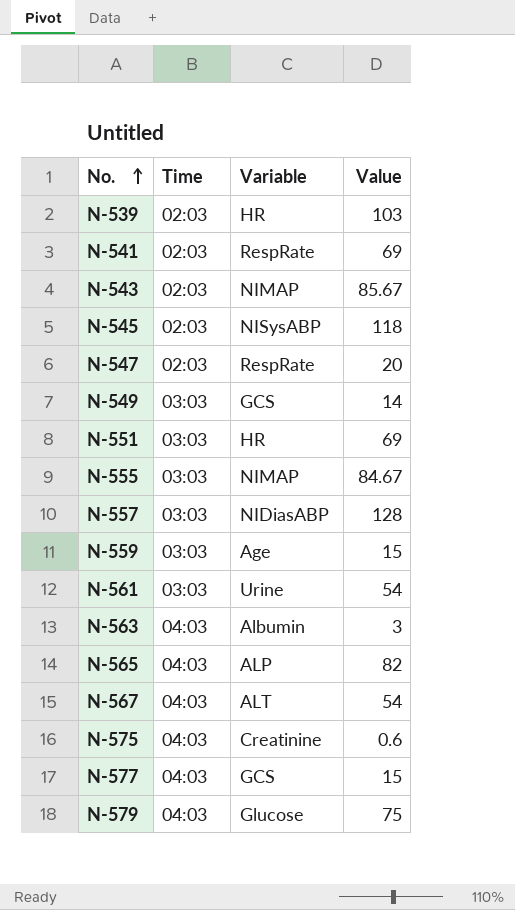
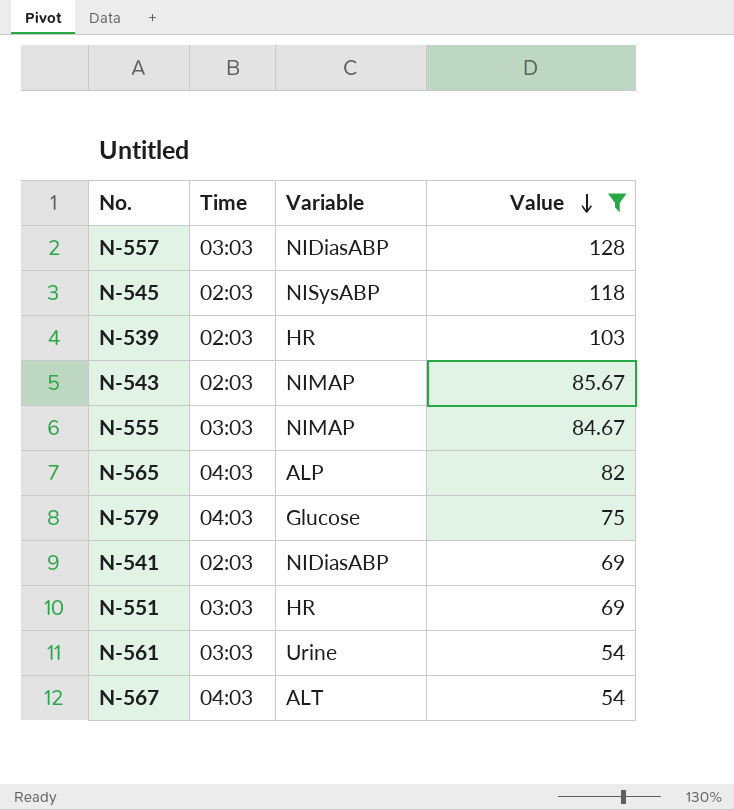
filter: none -> Value >= 54
row order: No. ascending -> Value descending
N-541 | Variable: RespRate -> NIDiasABP

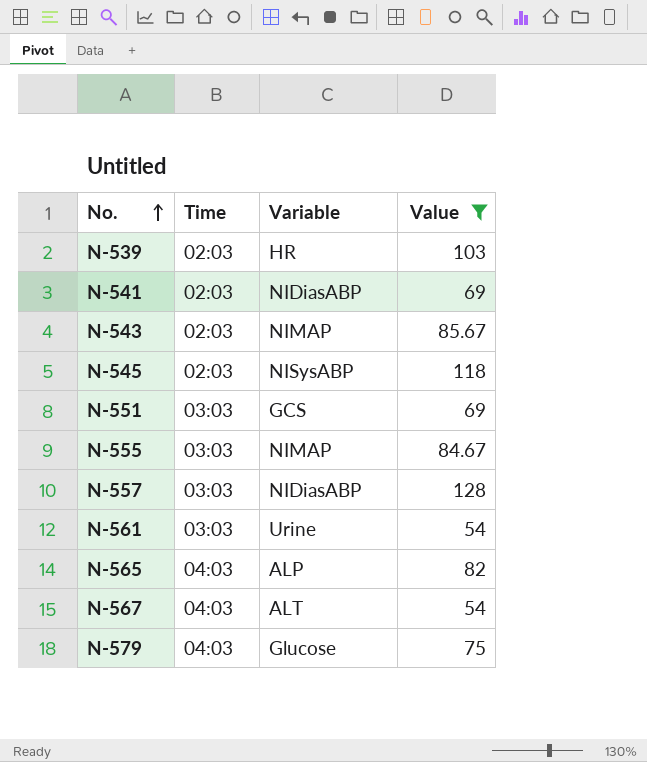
row order: Value descending -> No. ascending
N-551 | Variable: HR -> GCS

